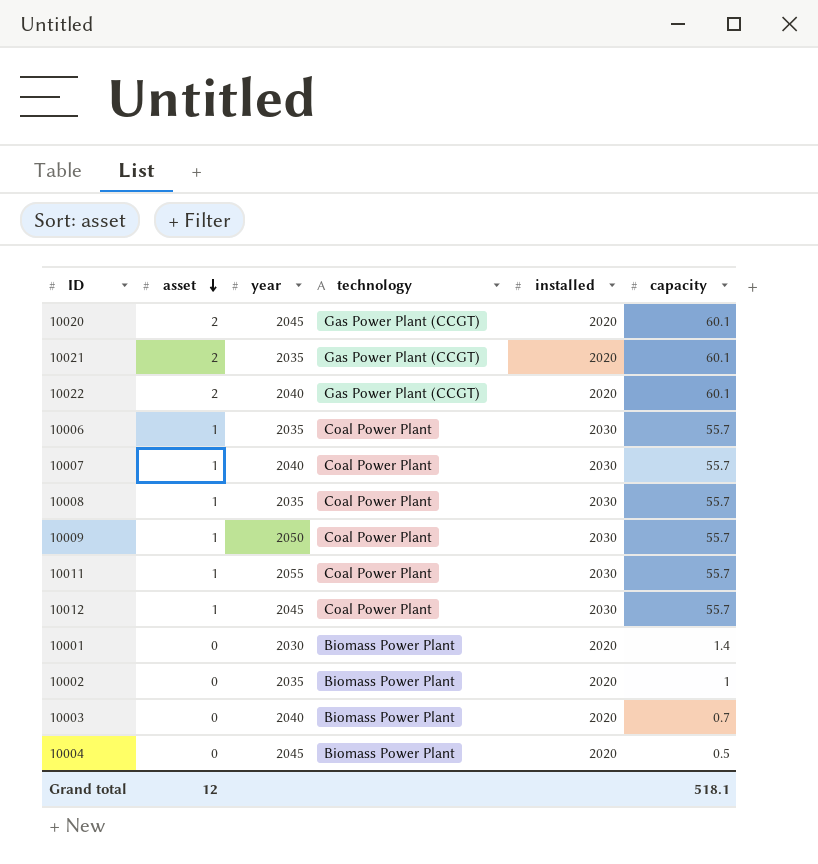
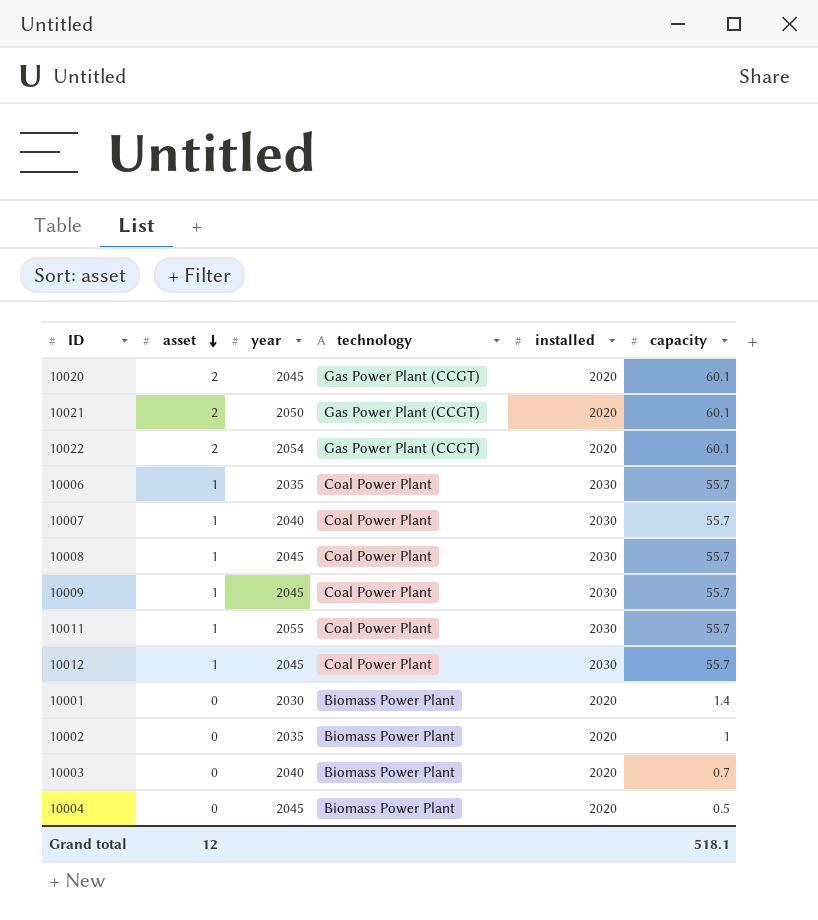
10021 | year: 2035 -> 2050
10022 | year: 2040 -> 2054
10008 | year: 2035 -> 2045
10009 | year: 2050 -> 2045

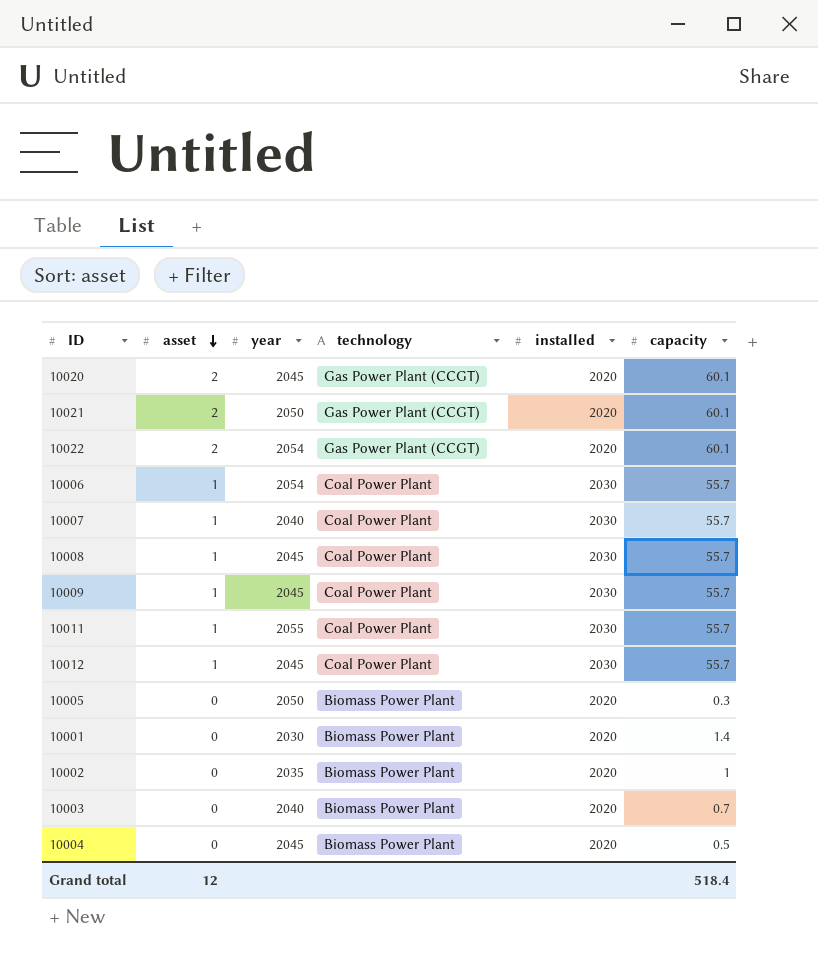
10006 | year: 2035 -> 2054
row 10005: none -> 0 | 2050 | Biomass Power Plant | 2020 | 0.3
Grand total | capacity: 518.1 -> 518.4

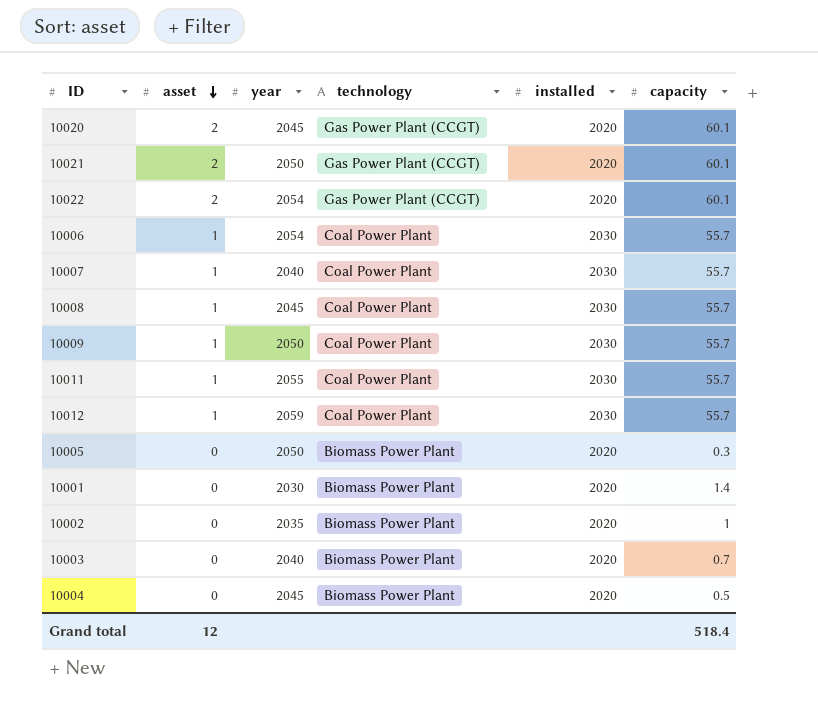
10009 | year: 2045 -> 2050
10012 | year: 2045 -> 2059

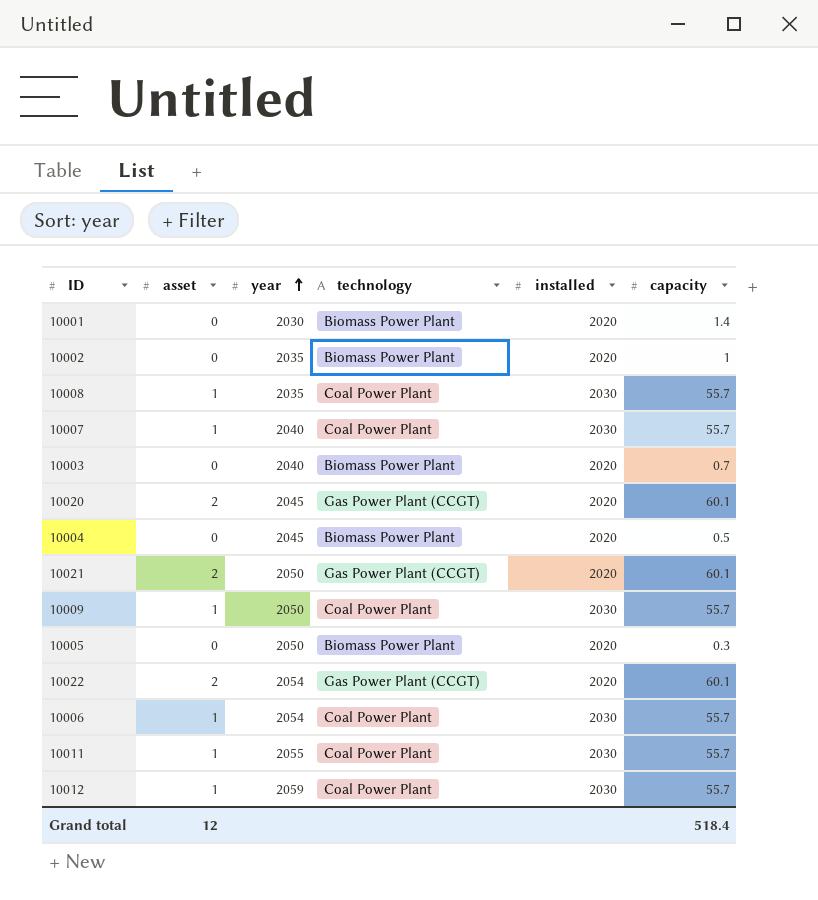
row order: asset descending -> year ascending
10008 | year: 2045 -> 2035

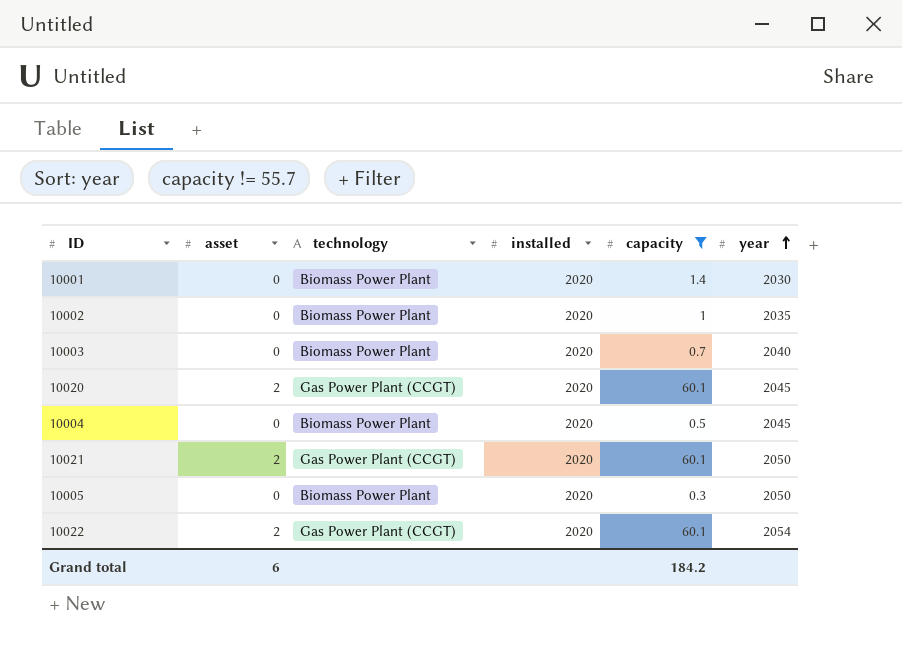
filter: none -> capacity != 55.7
column year | position: 3 -> 6
Grand total | asset: 12 -> 6
Grand total | capacity: 518.4 -> 184.2

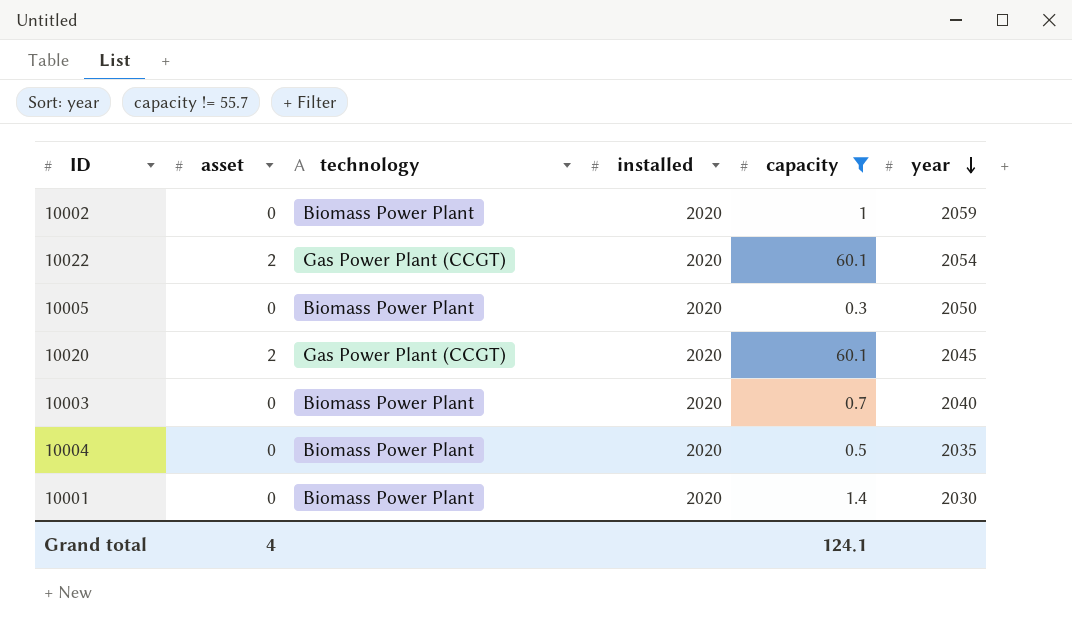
row order: year ascending -> year descending
row 10021: 2 | Gas Power Plant (CCGT) | 2020 | 60.1 | 2050 -> none
10002 | year: 2035 -> 2059
10004 | year: 2045 -> 2035
Grand total | asset: 6 -> 4
Grand total | capacity: 184.2 -> 124.1

